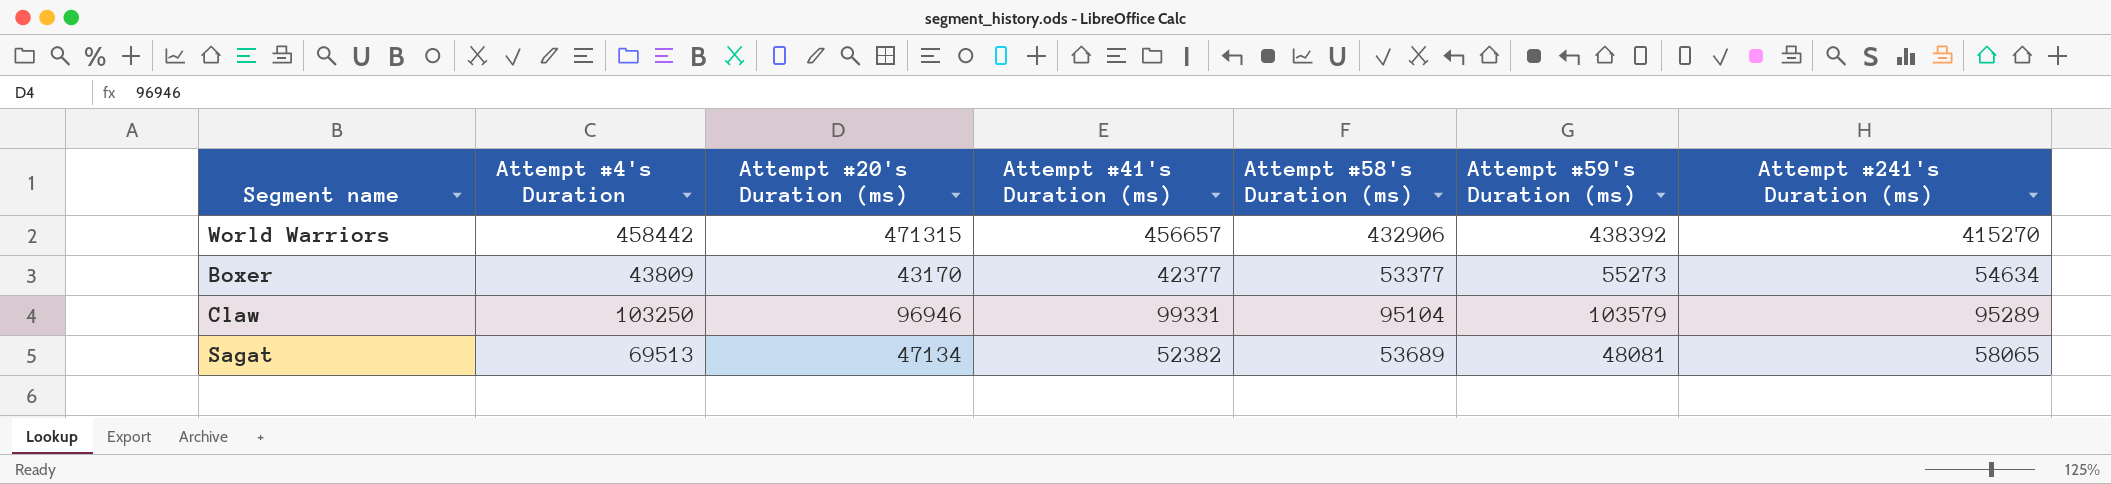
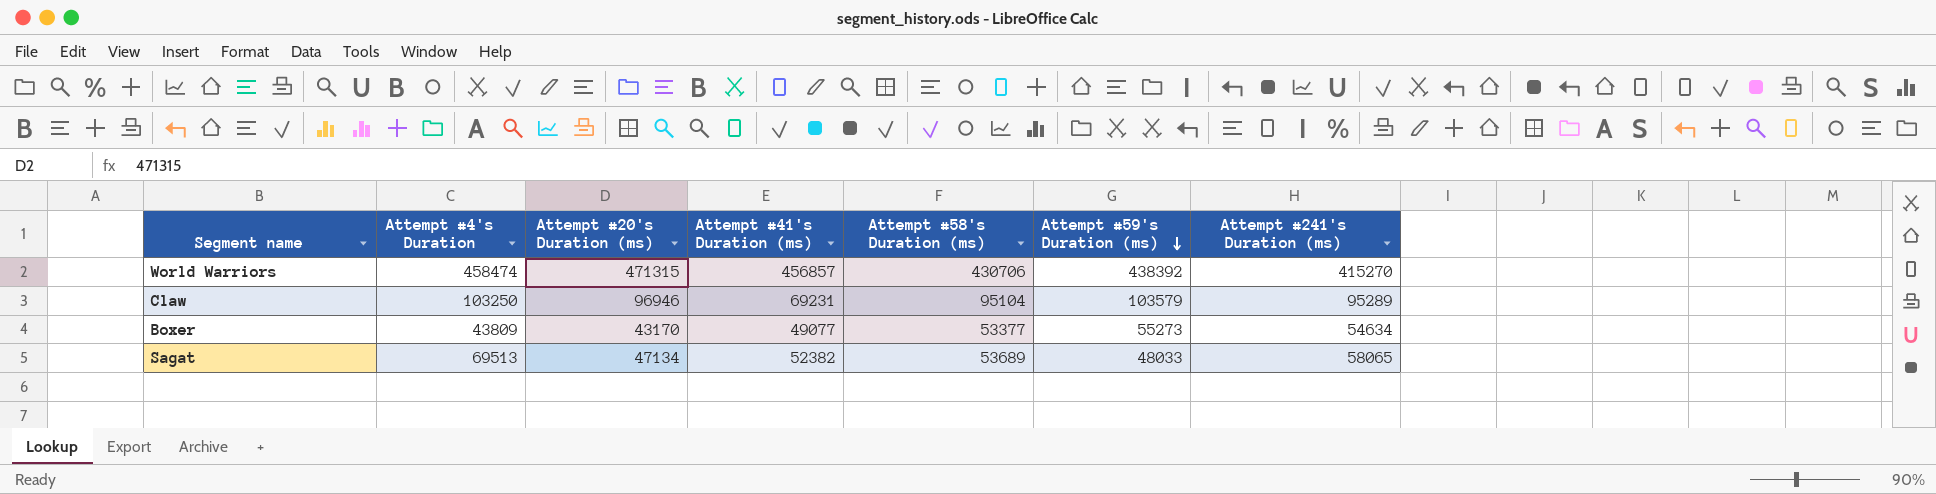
row order: none -> Attempt #59's Duration (ms) descending
World Warriors | Attempt #4's Duration: 458442 -> 458474
World Warriors | Attempt #41's Duration (ms): 456657 -> 456857
World Warriors | Attempt #58's Duration (ms): 432906 -> 430706
Claw | Attempt #41's Duration (ms): 99331 -> 69231
Boxer | Attempt #41's Duration (ms): 42377 -> 49077
Sagat | Attempt #59's Duration (ms): 48081 -> 48033

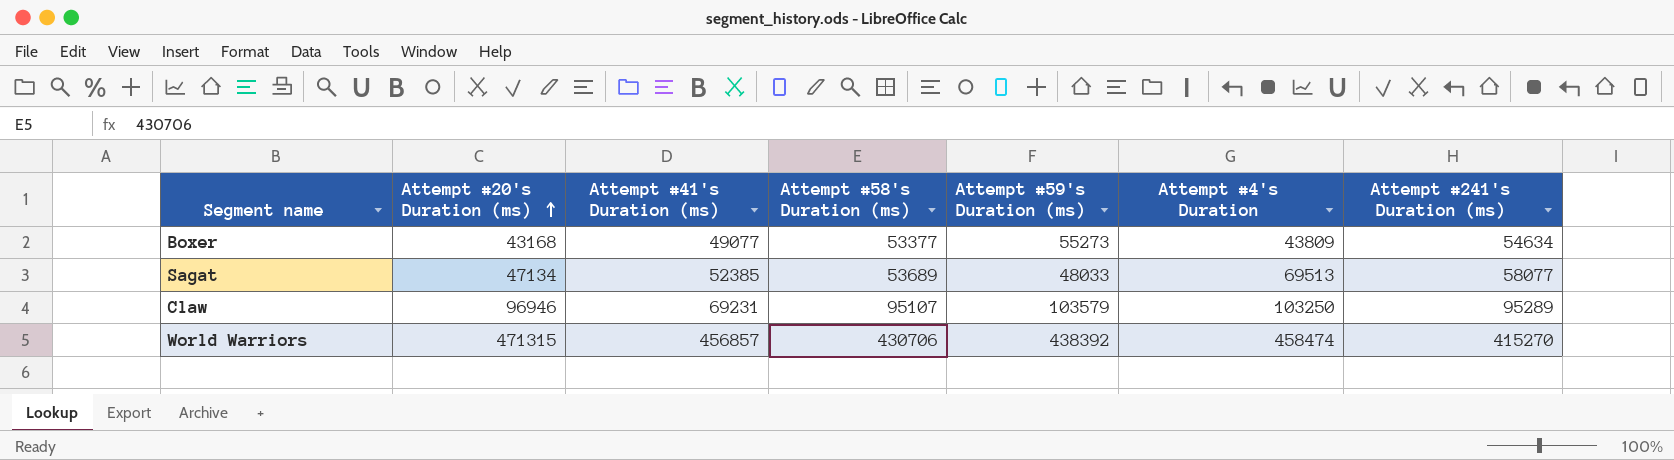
row order: Attempt #59's Duration (ms) descending -> Attempt #20's Duration (ms) ascending
column Attempt #4's Duration | position: 2 -> 6
Boxer | Attempt #20's Duration (ms): 43170 -> 43168
Sagat | Attempt #41's Duration (ms): 52382 -> 52385
Sagat | Attempt #241's Duration (ms): 58065 -> 58077
Claw | Attempt #58's Duration (ms): 95104 -> 95107

